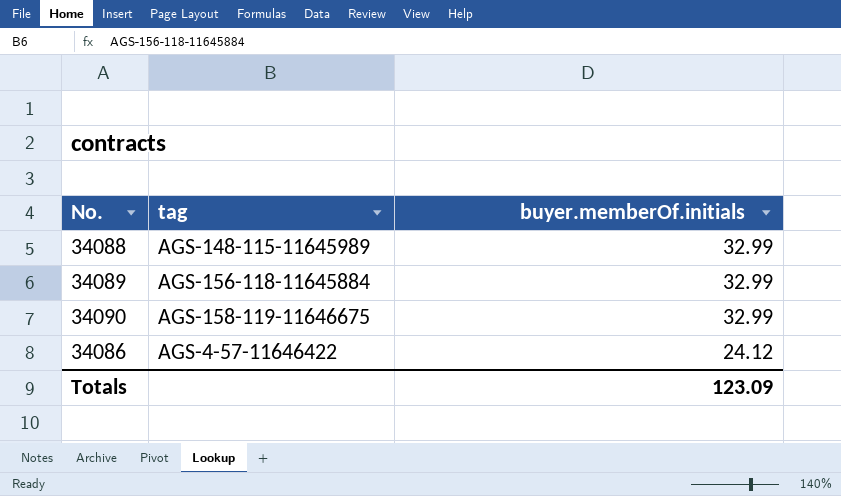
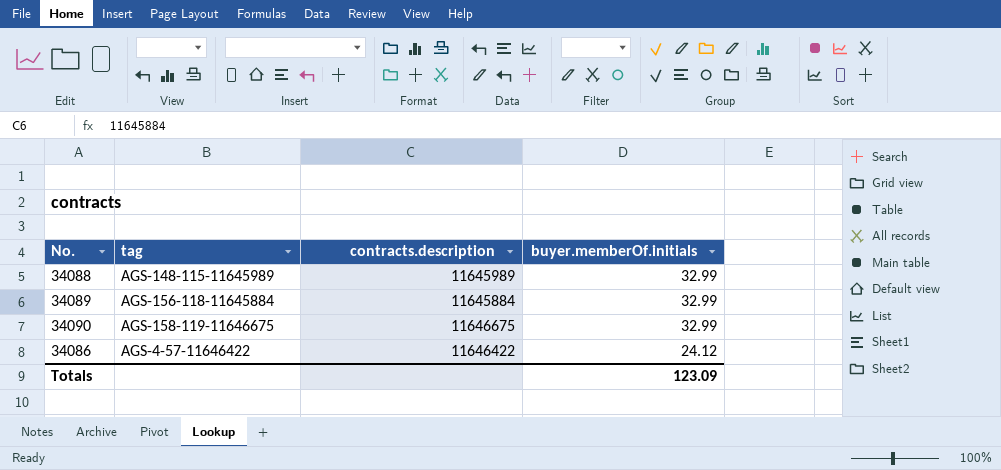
column contracts.description | position: none -> 3

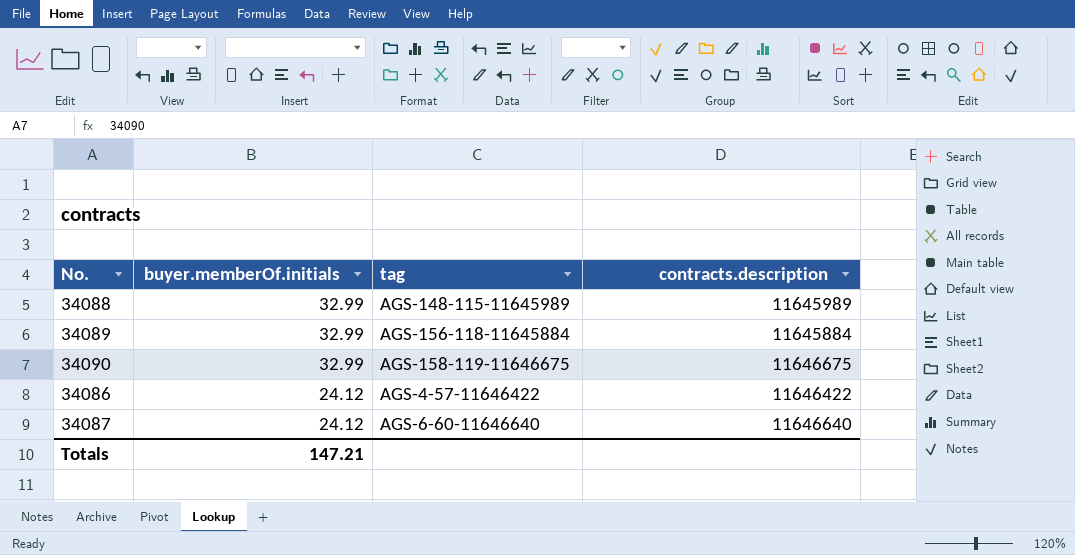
column buyer.memberOf.initials | position: 4 -> 2
row 34087: none -> 24.12 | AGS-6-60-11646640 | 11646640
Totals | buyer.memberOf.initials: 123.09 -> 147.21

